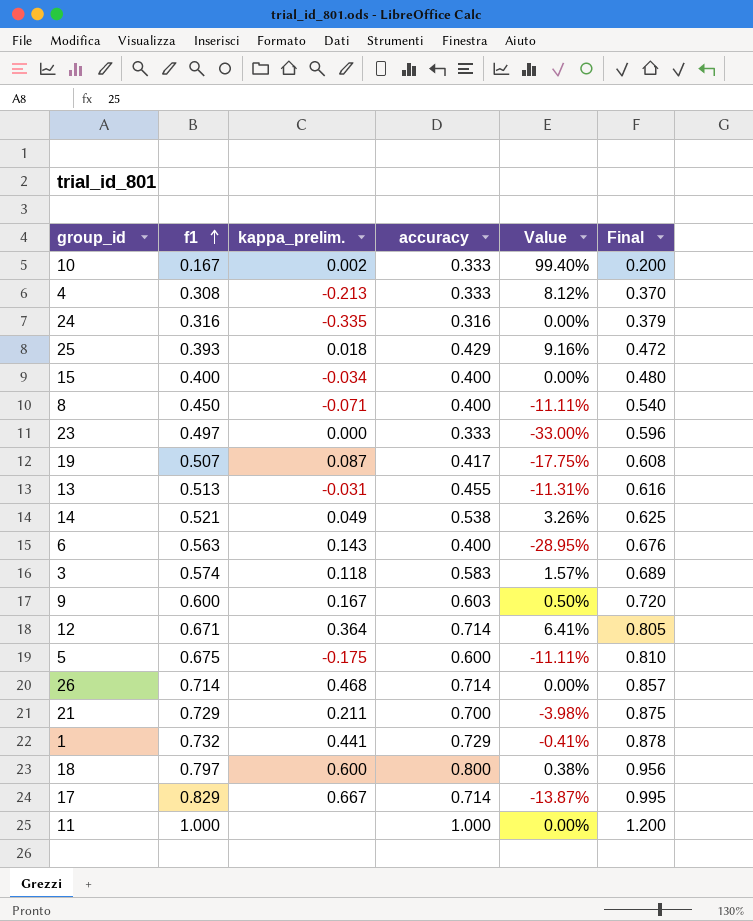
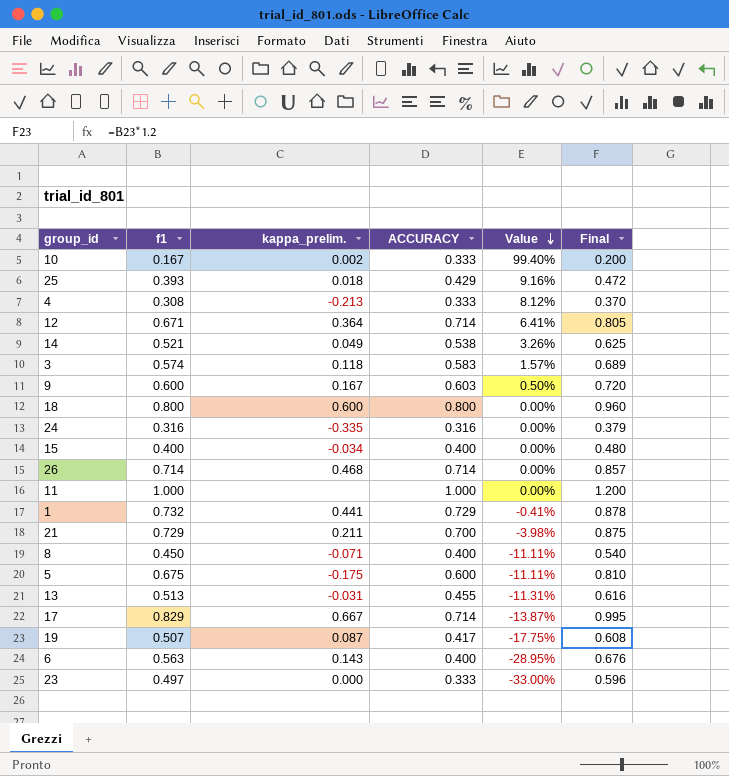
row order: f1 ascending -> Value descending
column name: accuracy -> ACCURACY
18 | f1: 0.797 -> 0.800
18 | Value: 0.38% -> 0.00%
18 | Final: 0.956 -> 0.960

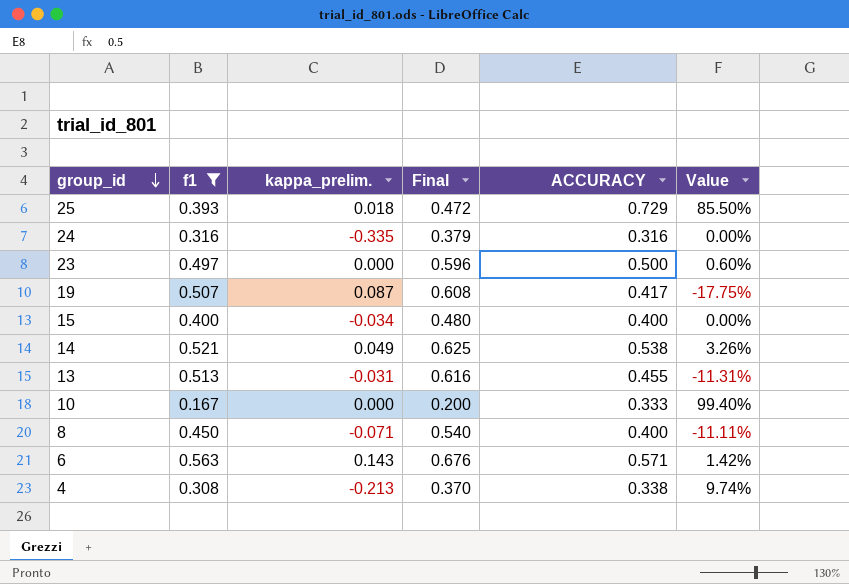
filter: none -> f1 <= 0.563
row order: Value descending -> group_id descending
column Final | position: 6 -> 4
25 | ACCURACY: 0.429 -> 0.729
25 | Value: 9.16% -> 85.50%
23 | ACCURACY: 0.333 -> 0.500
23 | Value: -33.00% -> 0.60%
10 | kappa_prelim.: 0.002 -> 0.000
6 | ACCURACY: 0.400 -> 0.571
6 | Value: -28.95% -> 1.42%
4 | ACCURACY: 0.333 -> 0.338
4 | Value: 8.12% -> 9.74%

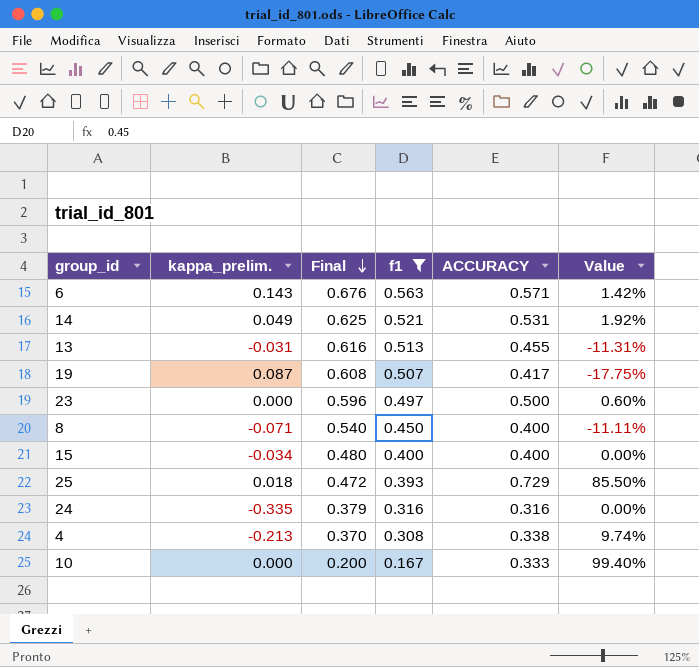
row order: group_id descending -> Final descending
column f1 | position: 2 -> 4
14 | ACCURACY: 0.538 -> 0.531
14 | Value: 3.26% -> 1.92%

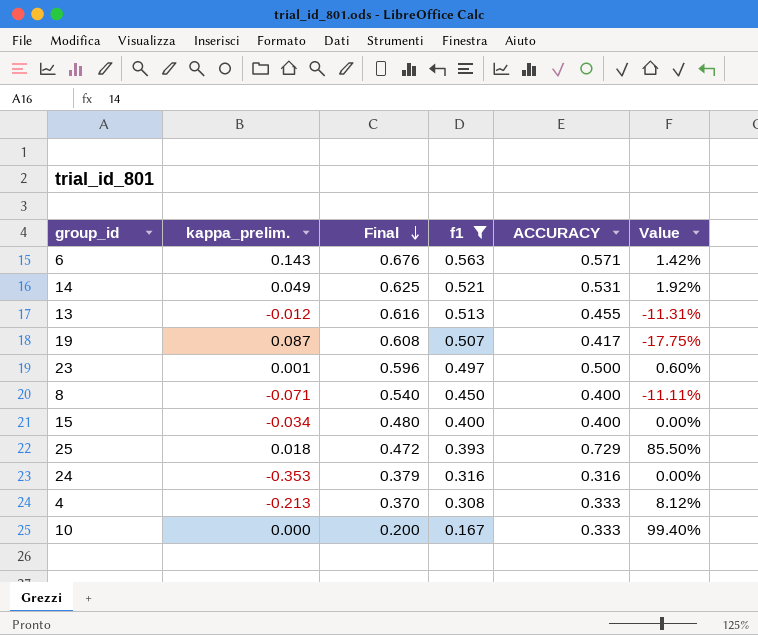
13 | kappa_prelim.: -0.031 -> -0.012
23 | kappa_prelim.: 0.000 -> 0.001
24 | kappa_prelim.: -0.335 -> -0.353
4 | ACCURACY: 0.338 -> 0.333
4 | Value: 9.74% -> 8.12%

